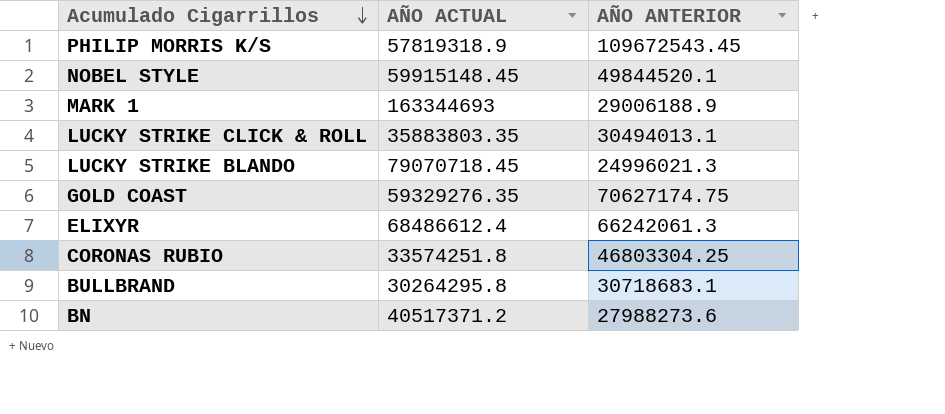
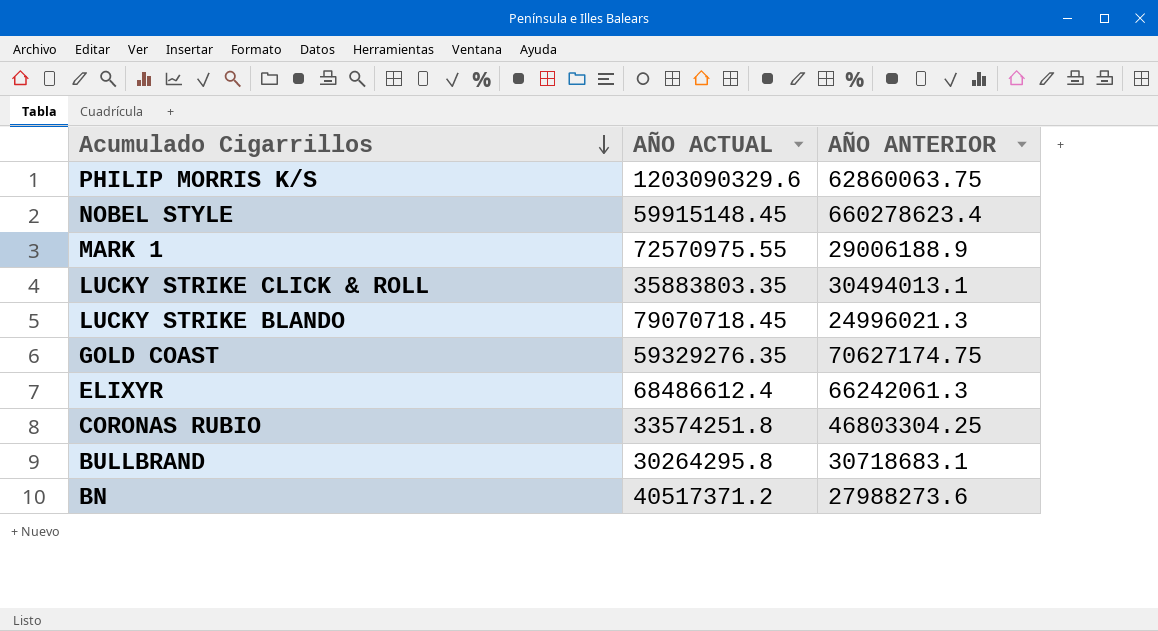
PHILIP MORRIS K/S | AÑO ACTUAL: 57819318.9 -> 1203090329.6
PHILIP MORRIS K/S | AÑO ANTERIOR: 109672543.45 -> 62860063.75
NOBEL STYLE | AÑO ANTERIOR: 49844520.1 -> 660278623.4
MARK 1 | AÑO ACTUAL: 163344693 -> 72570975.55

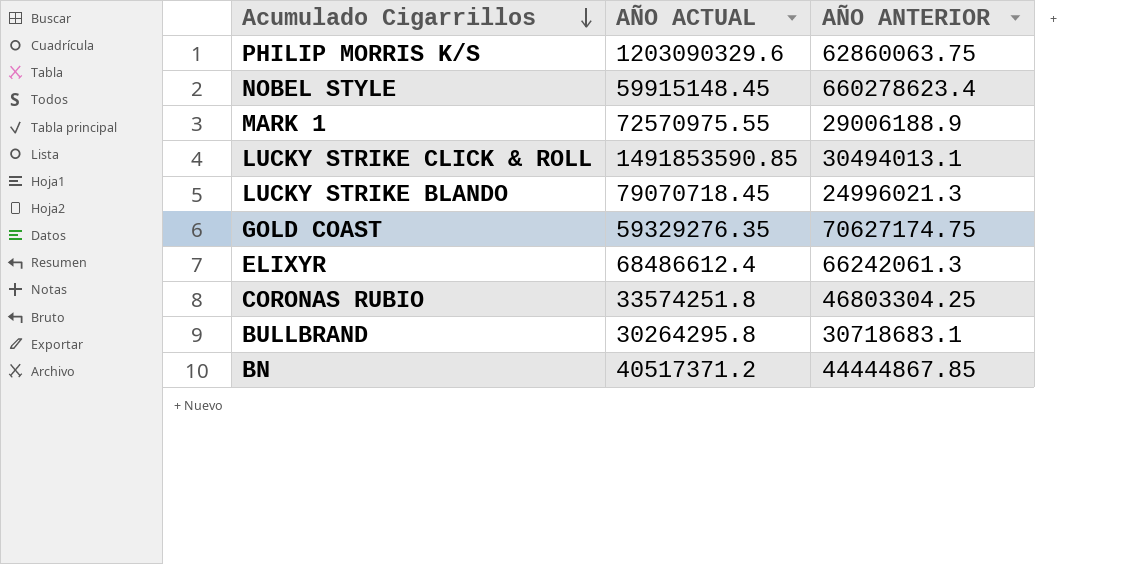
LUCKY STRIKE CLICK & ROLL | AÑO ACTUAL: 35883803.35 -> 1491853590.85
BN | AÑO ANTERIOR: 27988273.6 -> 44444867.85

